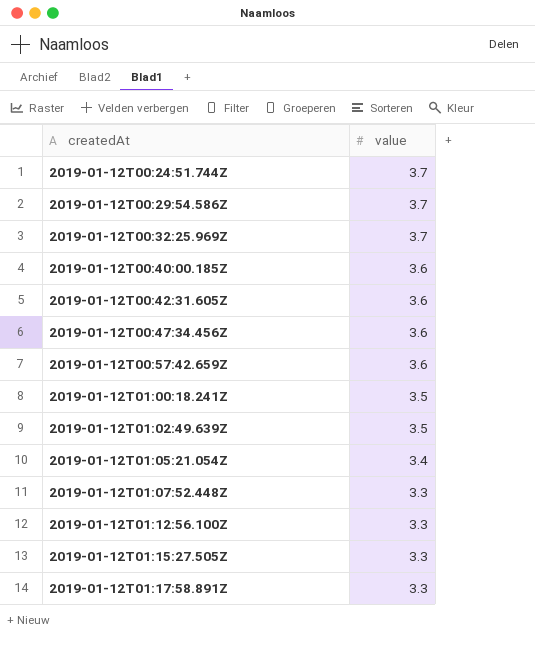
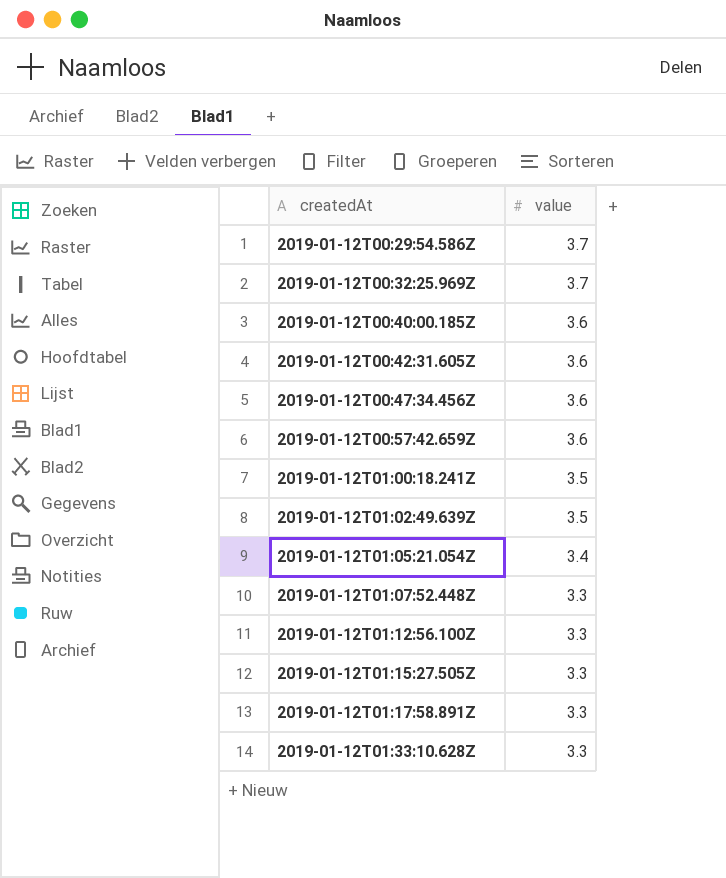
row 2019-01-12T00:24:51.744Z: 3.7 -> none
row 2019-01-12T01:33:10.628Z: none -> 3.3

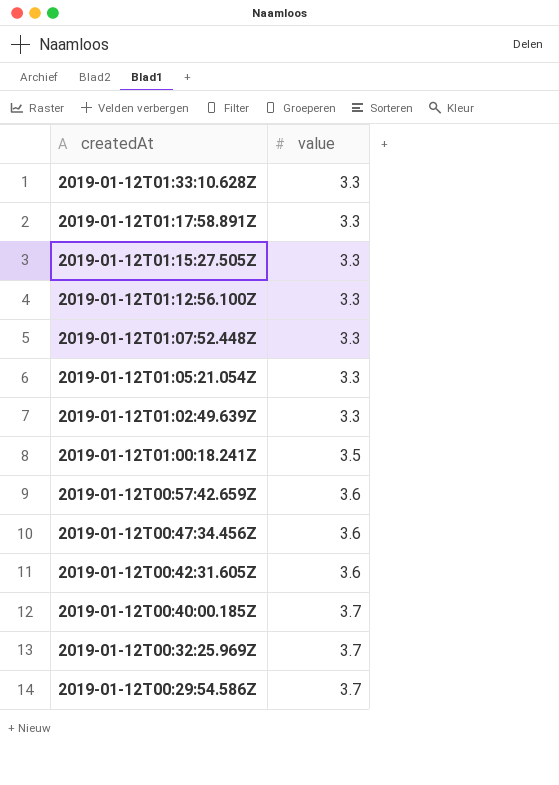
row order: createdAt ascending -> createdAt descending
2019-01-12T01:05:21.054Z | value: 3.4 -> 3.3
2019-01-12T01:02:49.639Z | value: 3.5 -> 3.3
2019-01-12T00:40:00.185Z | value: 3.6 -> 3.7

